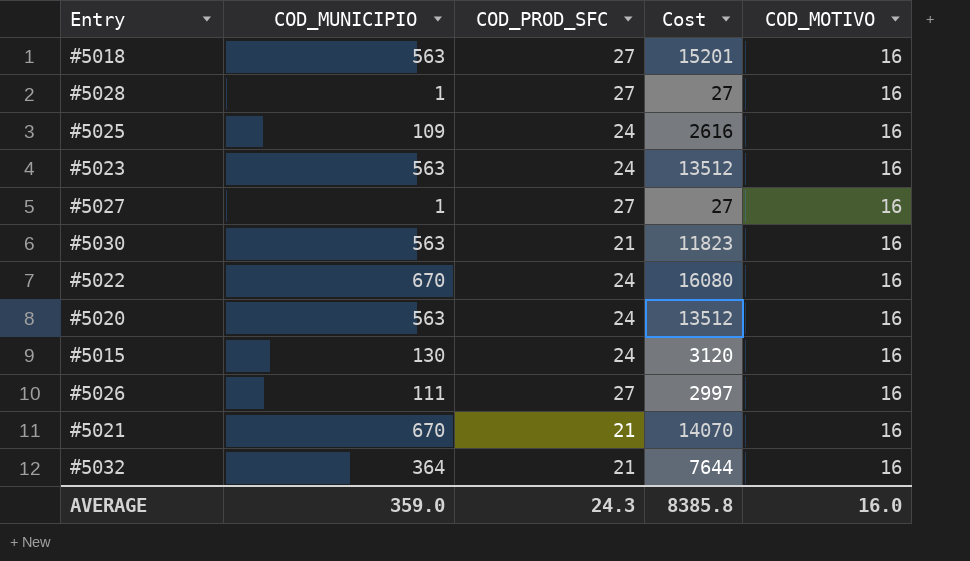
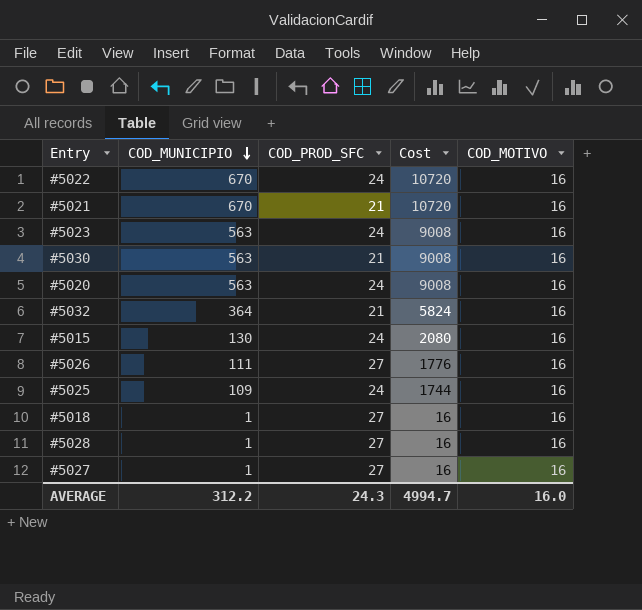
row order: none -> COD_MUNICIPIO descending
column Cost | formula: [COD_MUNICIPIO] * [COD_PROD_SFC] -> [COD_MUNICIPIO] * [COD_MOTIVO]
#5018 | COD_MUNICIPIO: 563 -> 1
AVERAGE | COD_MUNICIPIO: 359.0 -> 312.2
AVERAGE | Cost: 8385.8 -> 4994.7

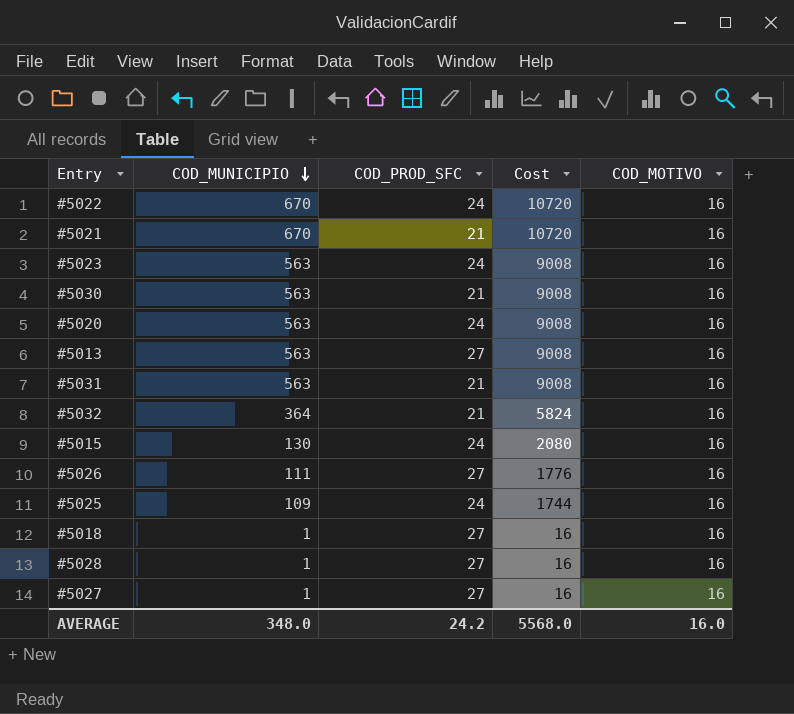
row #5013: none -> 563 | 27 | 9008 | 16
row #5031: none -> 563 | 21 | 9008 | 16
AVERAGE | COD_MUNICIPIO: 312.2 -> 348.0
AVERAGE | COD_PROD_SFC: 24.3 -> 24.2
AVERAGE | Cost: 4994.7 -> 5568.0

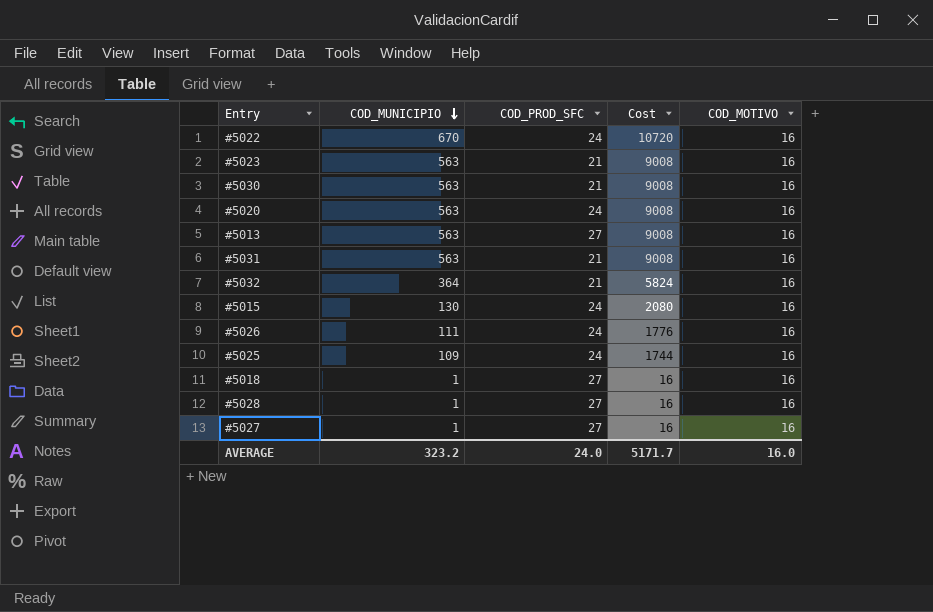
row #5021: 670 | 21 | 10720 | 16 -> none
#5023 | COD_PROD_SFC: 24 -> 21
#5026 | COD_PROD_SFC: 27 -> 24
AVERAGE | COD_MUNICIPIO: 348.0 -> 323.2
AVERAGE | COD_PROD_SFC: 24.2 -> 24.0
AVERAGE | Cost: 5568.0 -> 5171.7

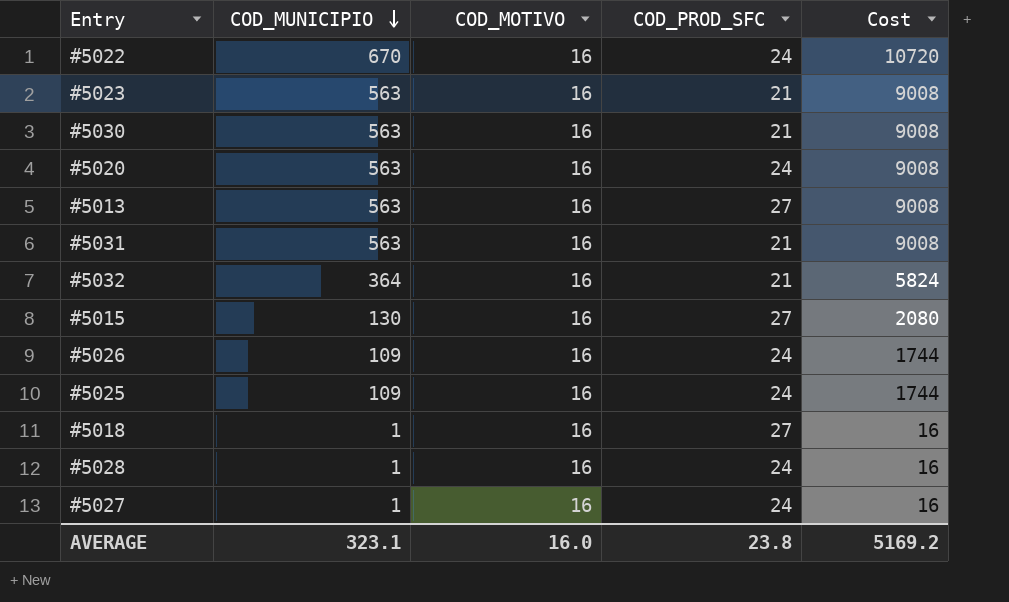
column COD_MOTIVO | position: 5 -> 3
#5015 | COD_PROD_SFC: 24 -> 27
#5026 | COD_MUNICIPIO: 111 -> 109
#5026 | Cost: 1776 -> 1744
#5028 | COD_PROD_SFC: 27 -> 24
#5027 | COD_PROD_SFC: 27 -> 24
AVERAGE | COD_MUNICIPIO: 323.2 -> 323.1
AVERAGE | COD_PROD_SFC: 24.0 -> 23.8
AVERAGE | Cost: 5171.7 -> 5169.2

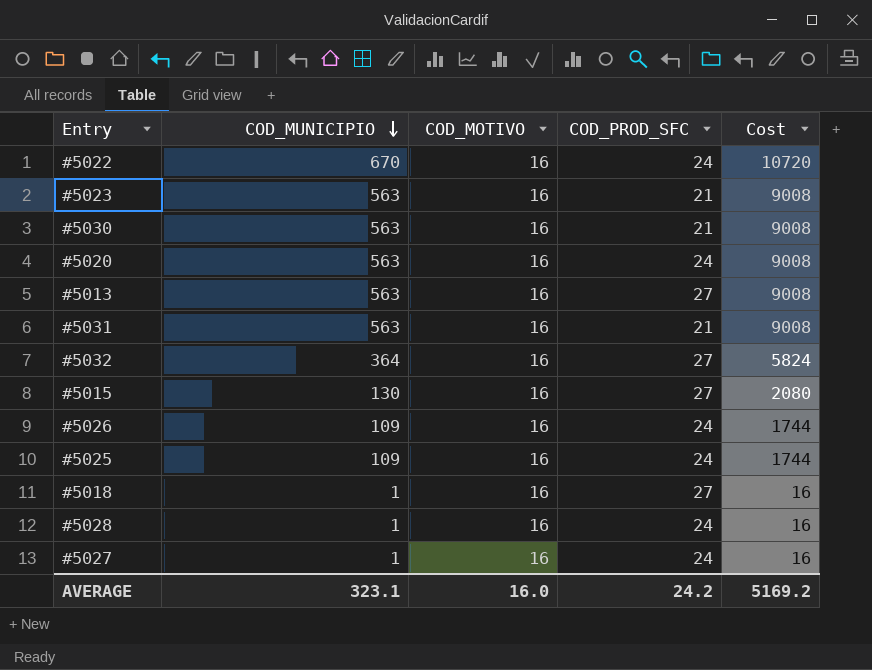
#5032 | COD_PROD_SFC: 21 -> 27
AVERAGE | COD_PROD_SFC: 23.8 -> 24.2

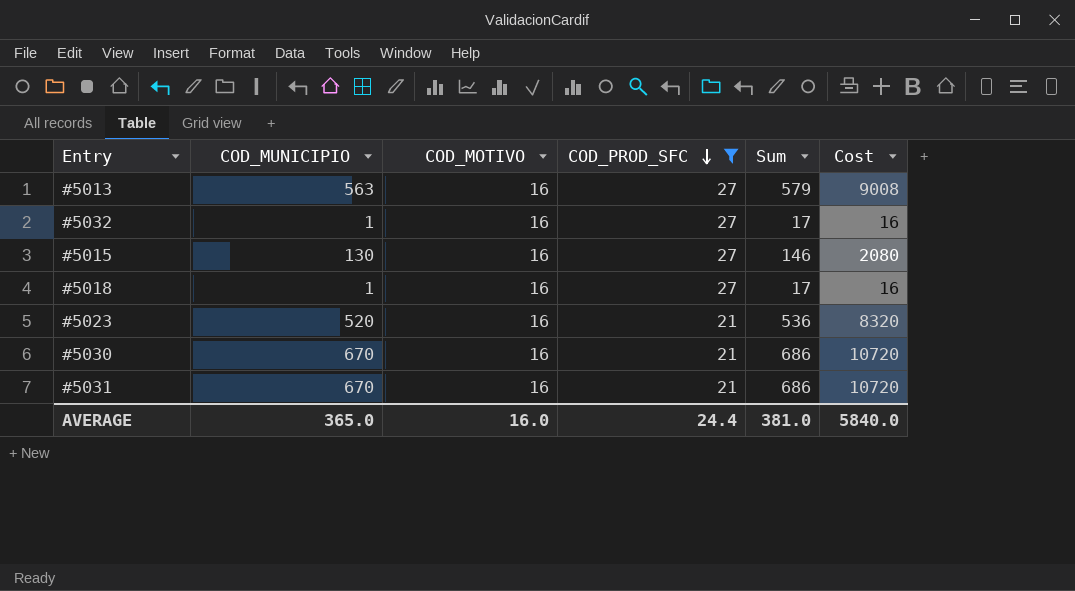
filter: none -> COD_PROD_SFC != 24
row order: COD_MUNICIPIO descending -> COD_PROD_SFC descending
column Sum | formula: none -> [COD_MUNICIPIO] + [COD_MOTIVO]
#5032 | COD_MUNICIPIO: 364 -> 1
#5032 | Cost: 5824 -> 16
#5023 | COD_MUNICIPIO: 563 -> 520
#5023 | Cost: 9008 -> 8320
#5030 | COD_MUNICIPIO: 563 -> 670
#5030 | Cost: 9008 -> 10720
#5031 | COD_MUNICIPIO: 563 -> 670
#5031 | Cost: 9008 -> 10720
AVERAGE | COD_MUNICIPIO: 323.1 -> 365.0
AVERAGE | COD_PROD_SFC: 24.2 -> 24.4
AVERAGE | Cost: 5169.2 -> 5840.0

